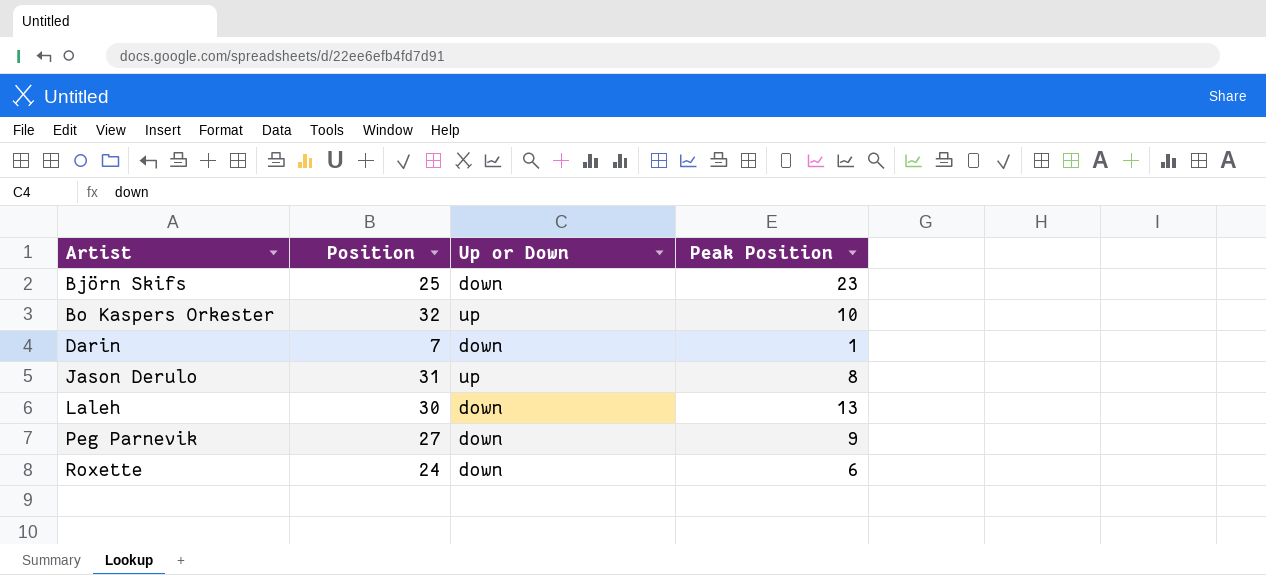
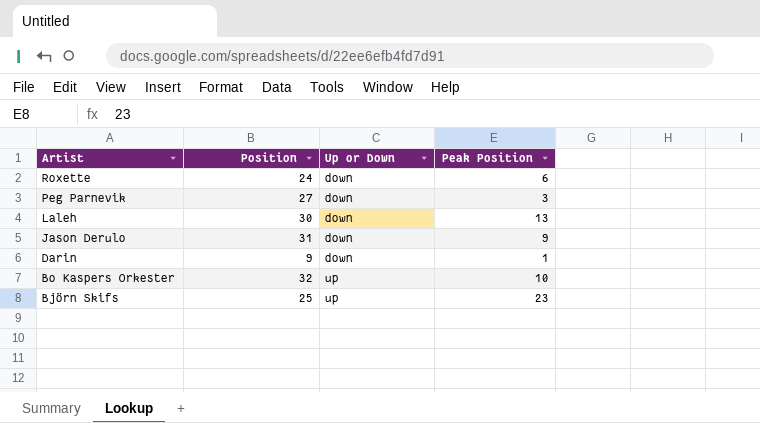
row order: Artist ascending -> Artist descending
Peg Parnevik | Peak Position: 9 -> 3
Jason Derulo | Up or Down: up -> down
Jason Derulo | Peak Position: 8 -> 9
Darin | Position: 7 -> 9
Björn Skifs | Up or Down: down -> up

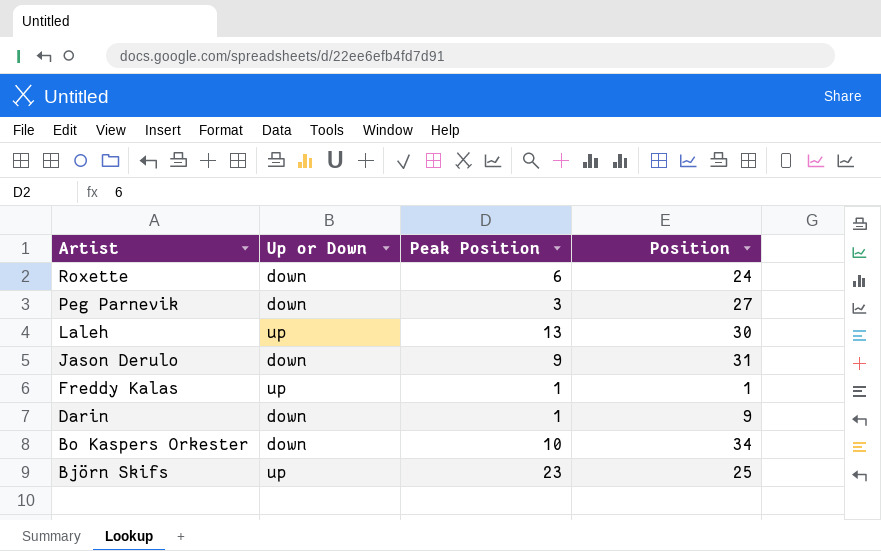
column Position | position: 2 -> 4
Laleh | Up or Down: down -> up
row Freddy Kalas: none -> up | 1 | 1
Bo Kaspers Orkester | Up or Down: up -> down
Bo Kaspers Orkester | Position: 32 -> 34

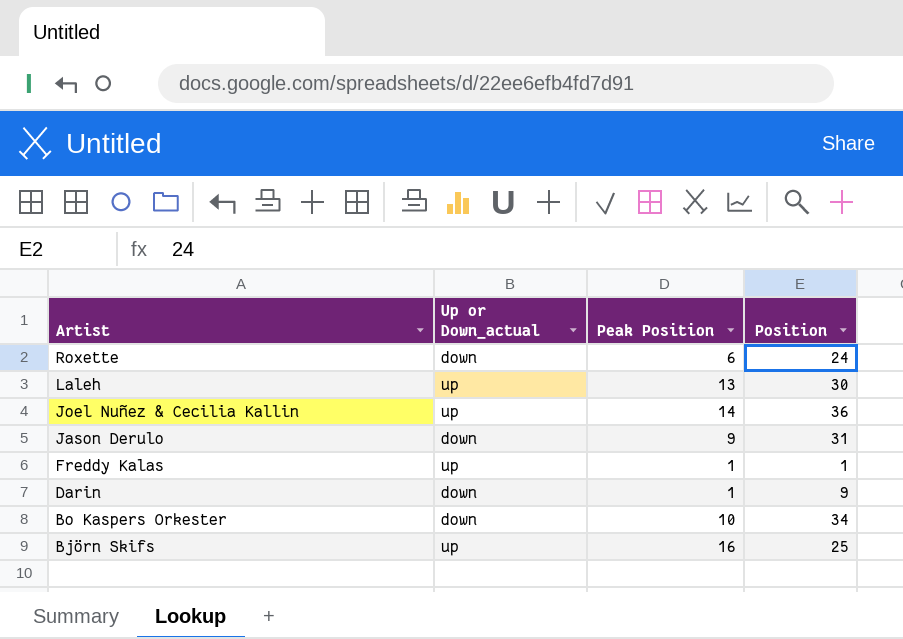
column name: Up or Down -> Up or Down_actual
row Peg Parnevik: down | 3 | 27 -> none
row Joel Nuñez & Cecilia Kallin: none -> up | 14 | 36
Björn Skifs | Peak Position: 23 -> 16

